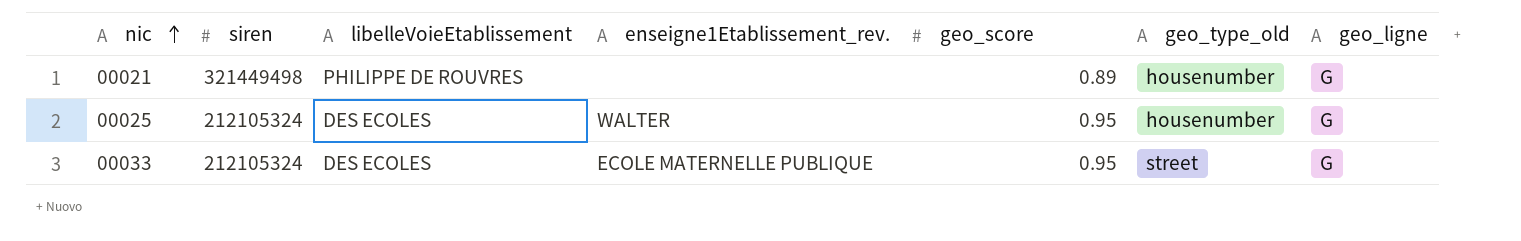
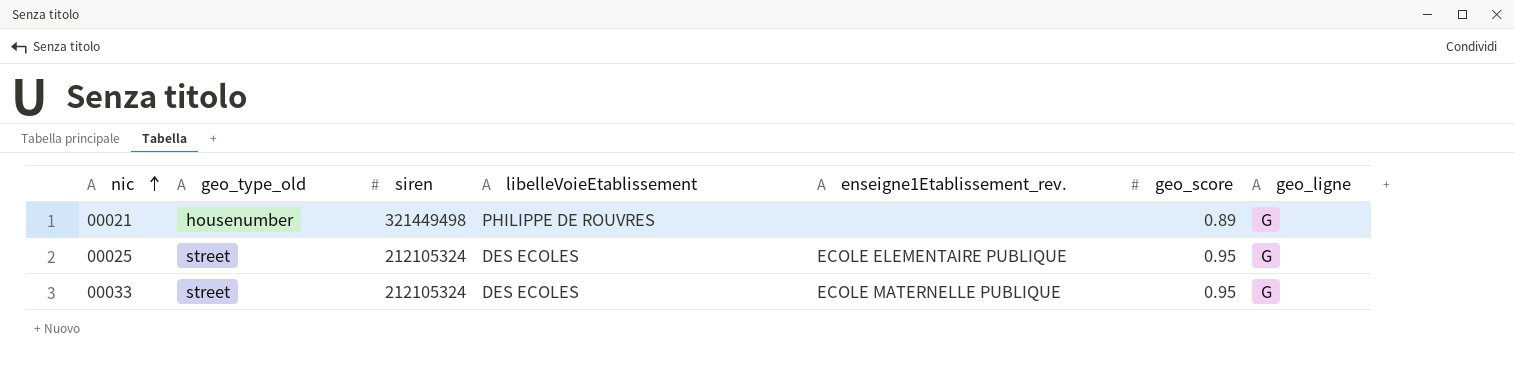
column geo_type_old | position: 6 -> 2
00025 | geo_type_old: housenumber -> street
00025 | enseigne1Etablissement_rev.: WALTER -> ECOLE ELEMENTAIRE PUBLIQUE

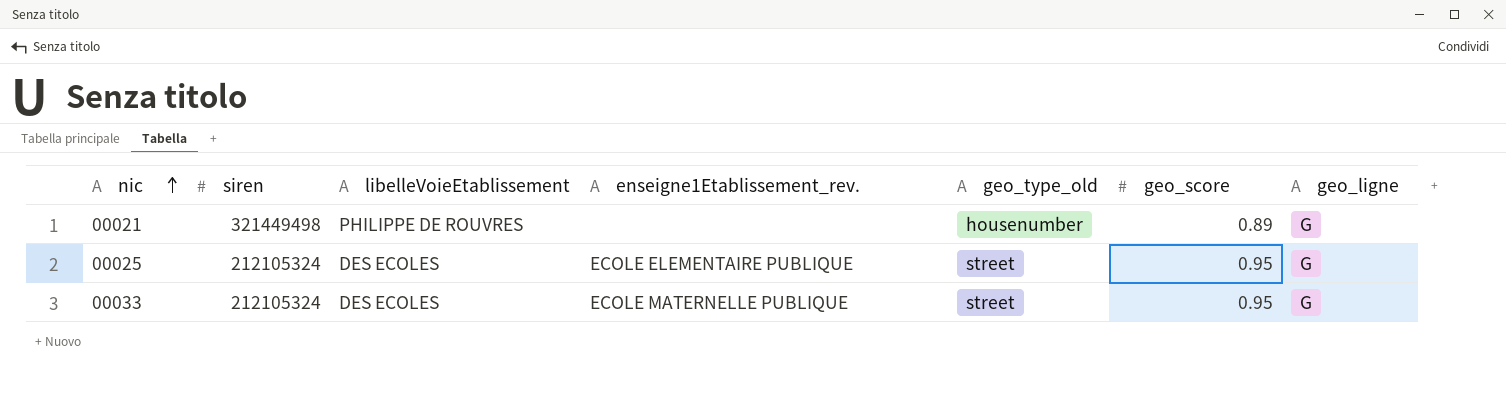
column geo_type_old | position: 2 -> 5

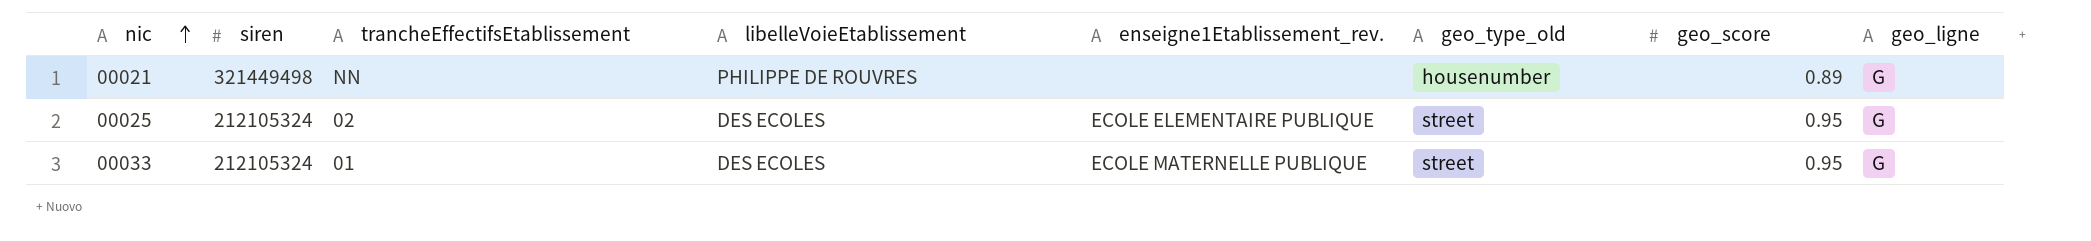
column trancheEffectifsEtablissement | position: none -> 3

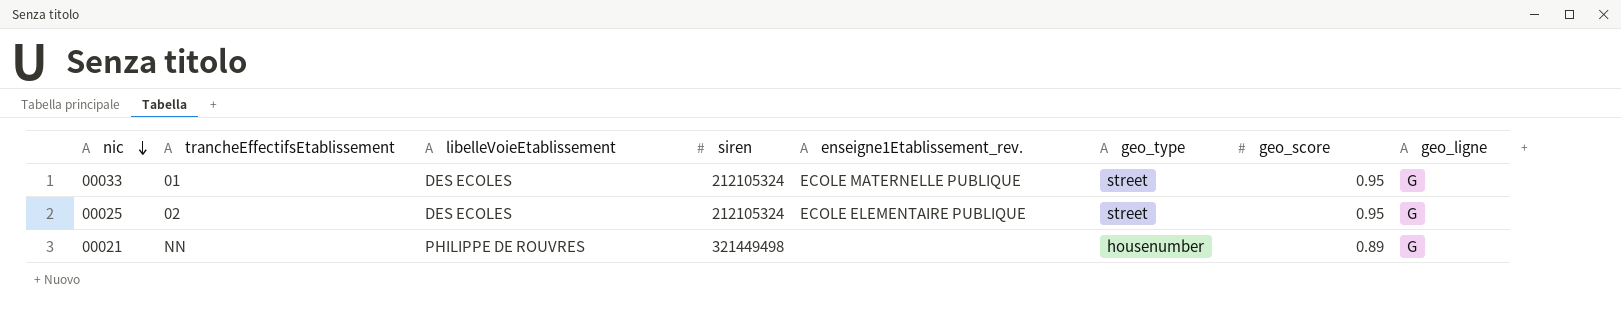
row order: nic ascending -> nic descending
column siren | position: 2 -> 4
column name: geo_type_old -> geo_type

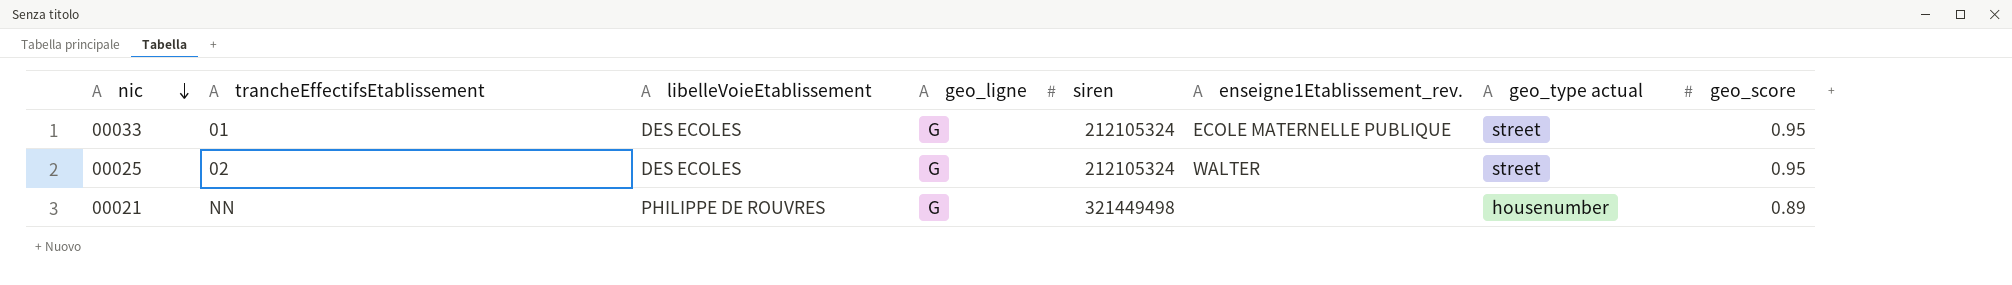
column geo_ligne | position: 8 -> 4
column name: geo_type -> geo_type actual
00025 | enseigne1Etablissement_rev.: ECOLE ELEMENTAIRE PUBLIQUE -> WALTER

